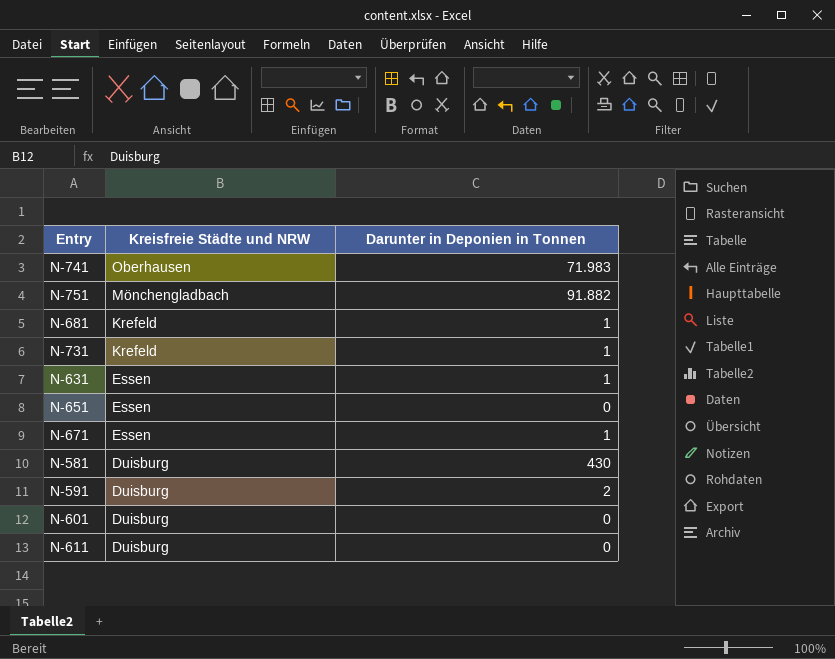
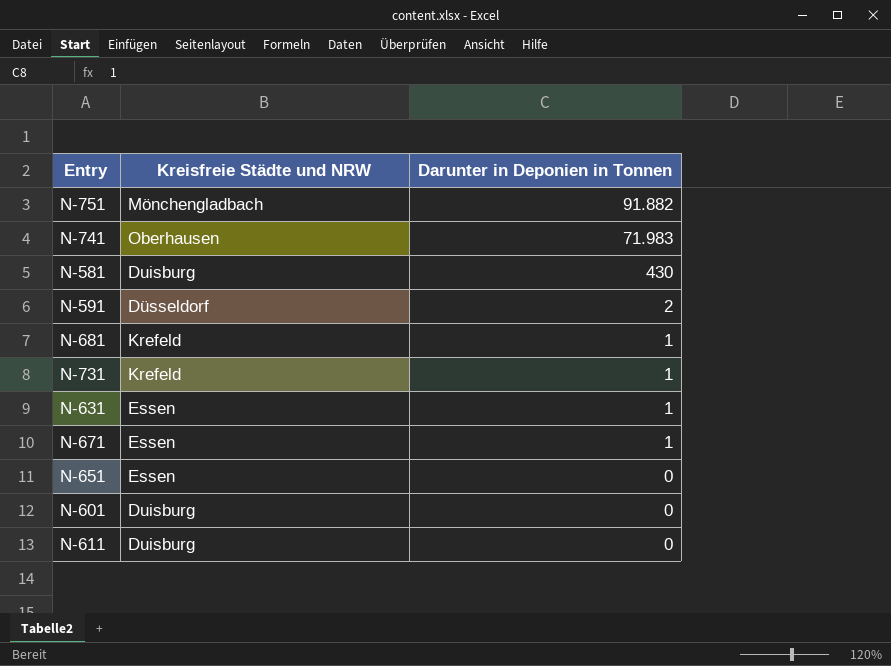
row order: Kreisfreie Städte und NRW descending -> Darunter in Deponien in Tonnen descending
N-591 | Kreisfreie Städte und NRW: Duisburg -> Düsseldorf

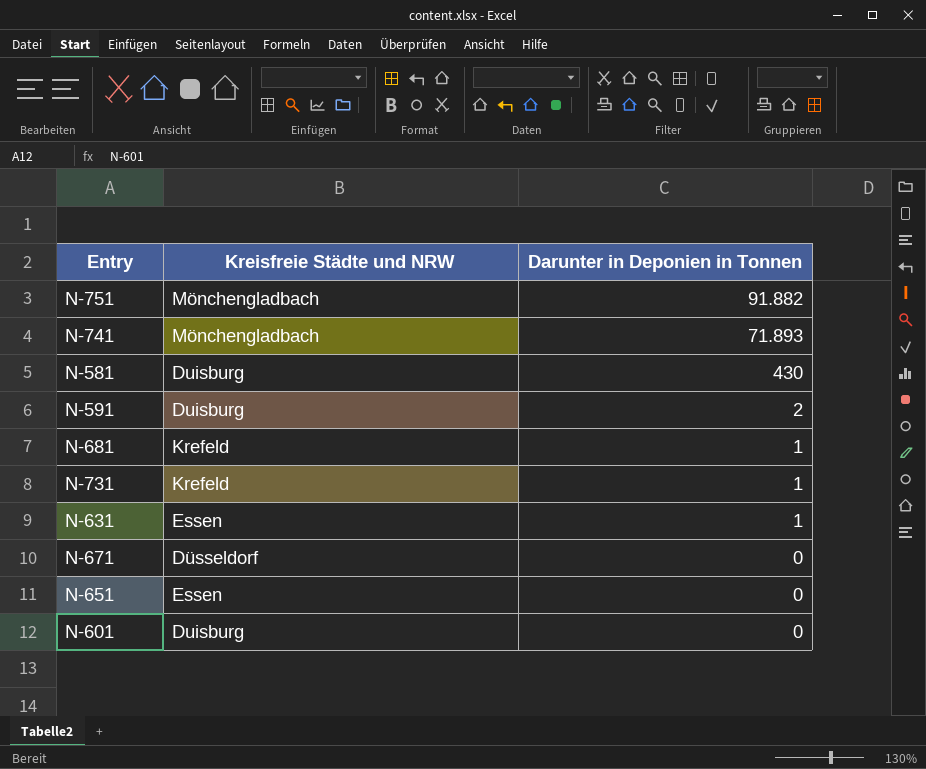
row N-611: Duisburg | 0 -> none
N-741 | Kreisfreie Städte und NRW: Oberhausen -> Mönchengladbach
N-741 | Darunter in Deponien in Tonnen: 71.983 -> 71.893
N-591 | Kreisfreie Städte und NRW: Düsseldorf -> Duisburg
N-671 | Kreisfreie Städte und NRW: Essen -> Düsseldorf
N-671 | Darunter in Deponien in Tonnen: 1 -> 0

